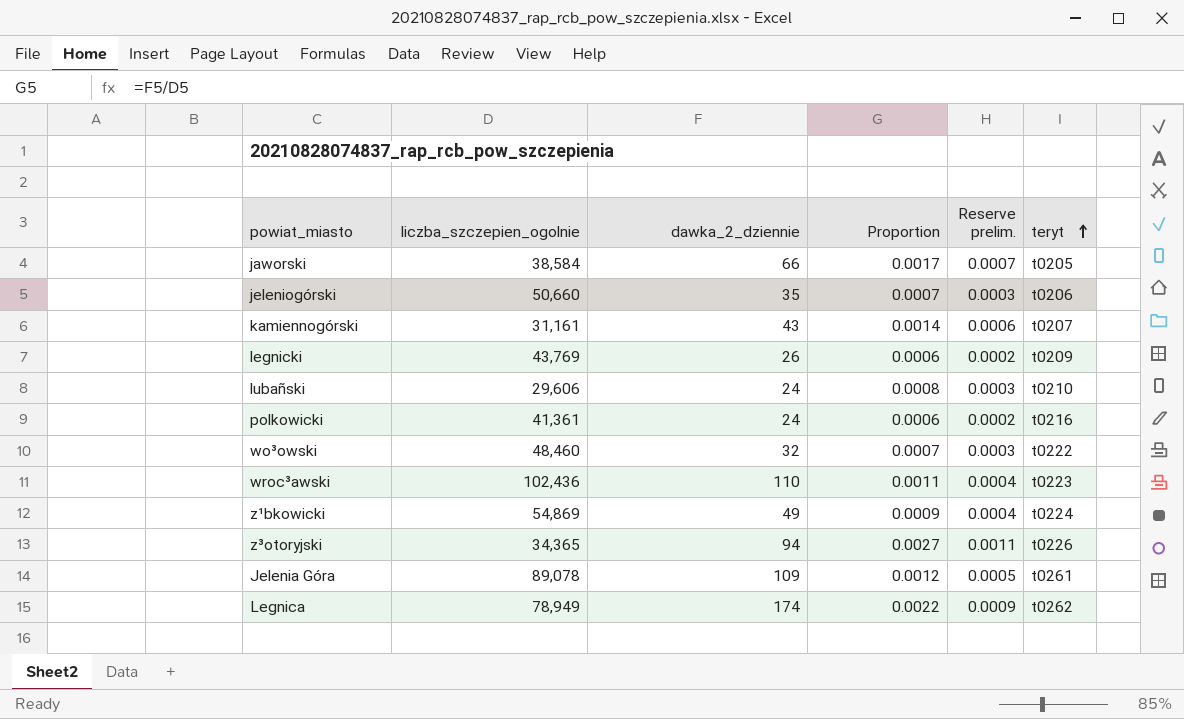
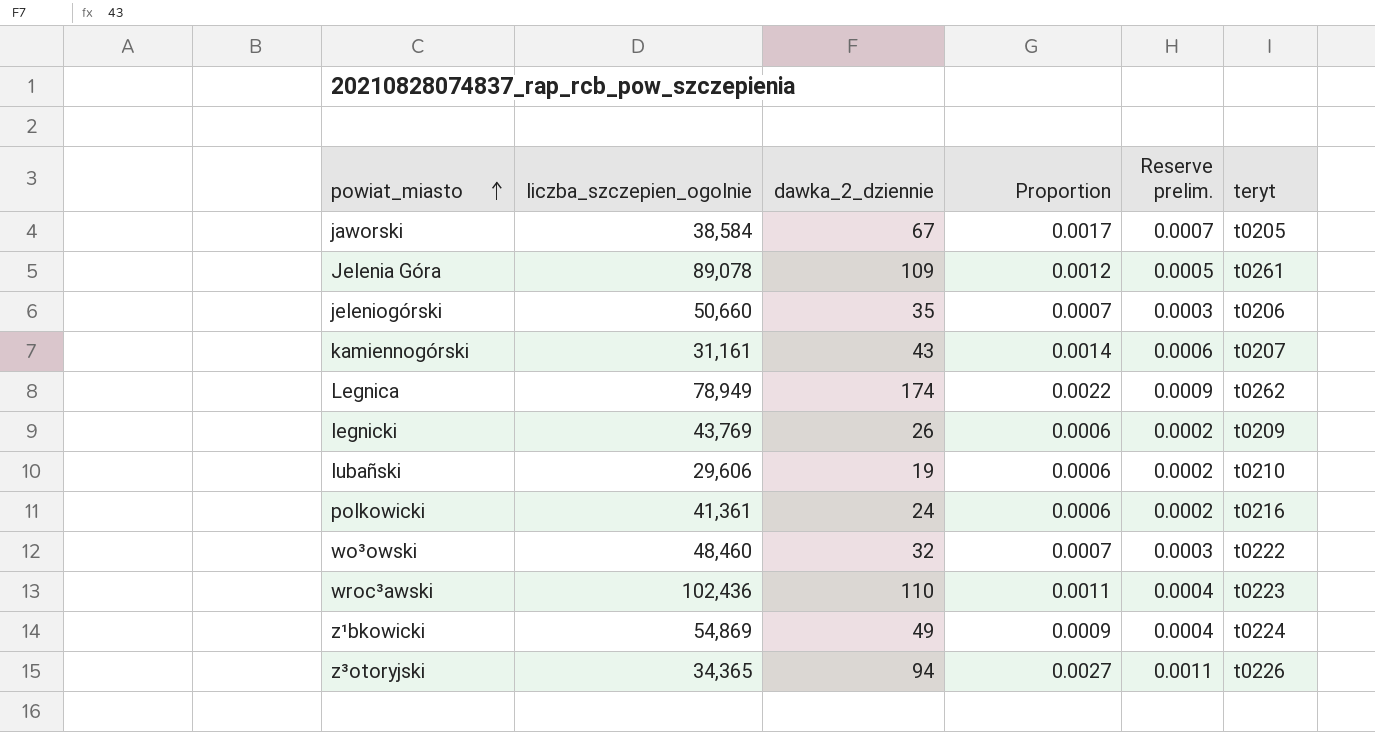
row order: teryt ascending -> powiat_miasto ascending
jaworski | dawka_2_dziennie: 66 -> 67
lubañski | dawka_2_dziennie: 24 -> 19
lubañski | Proportion: 0.0008 -> 0.0006
lubañski | Reserve prelim.: 0.0003 -> 0.0002

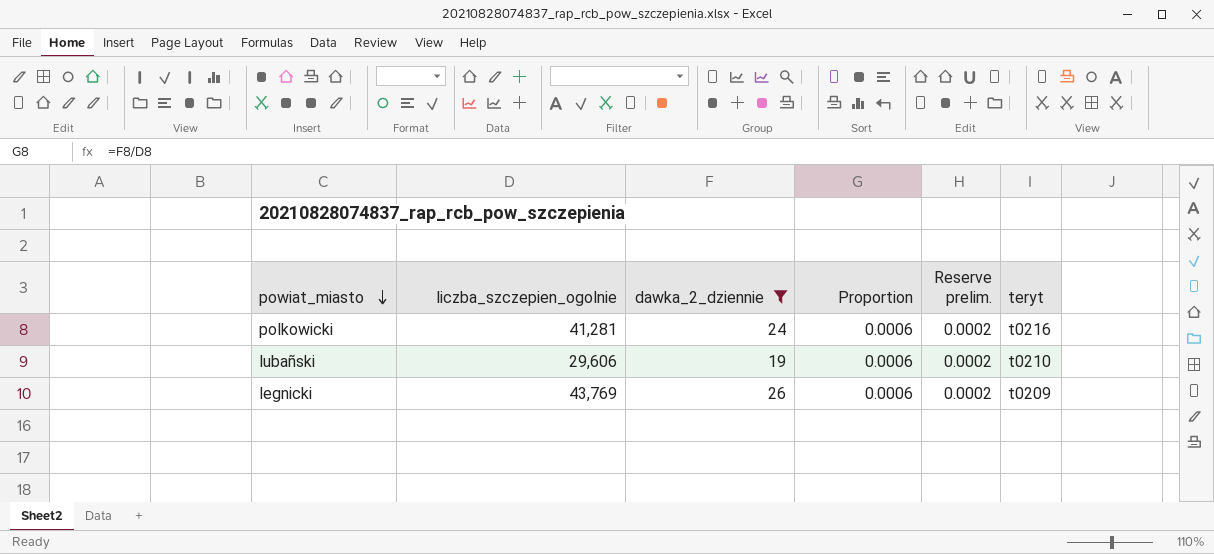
filter: none -> dawka_2_dziennie <= 26
row order: powiat_miasto ascending -> powiat_miasto descending
polkowicki | liczba_szczepien_ogolnie: 41,361 -> 41,281

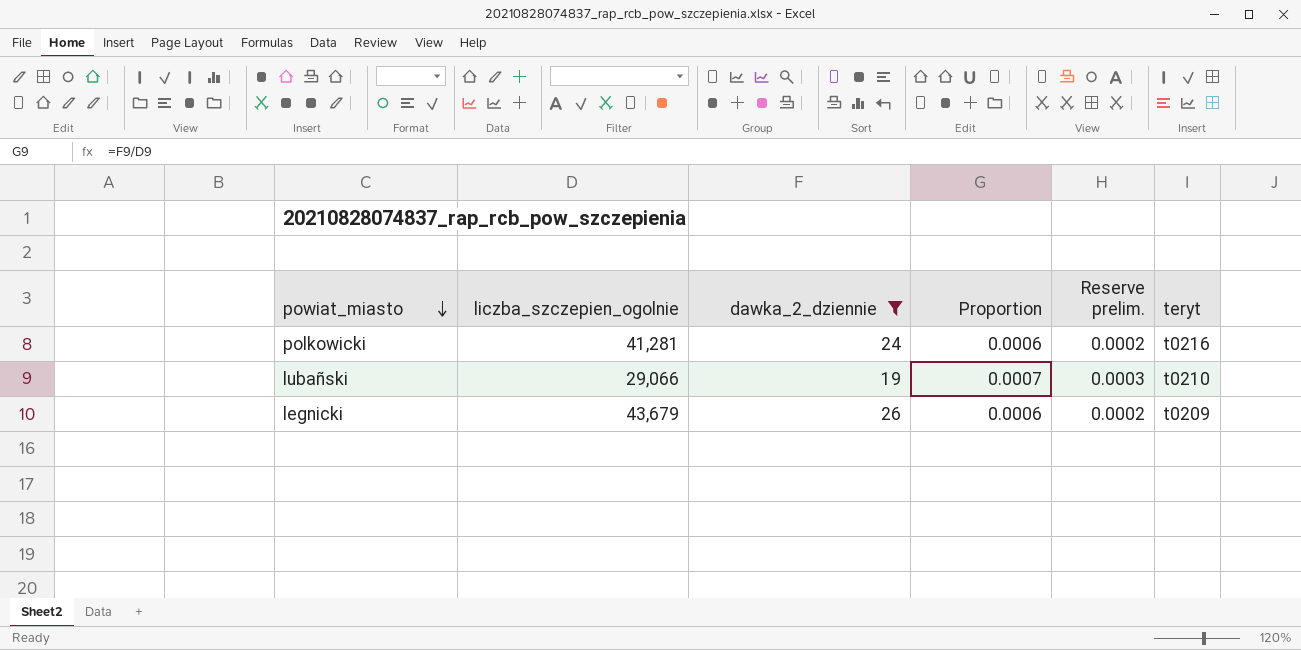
lubañski | liczba_szczepien_ogolnie: 29,606 -> 29,066
lubañski | Proportion: 0.0006 -> 0.0007
lubañski | Reserve prelim.: 0.0002 -> 0.0003
legnicki | liczba_szczepien_ogolnie: 43,769 -> 43,679

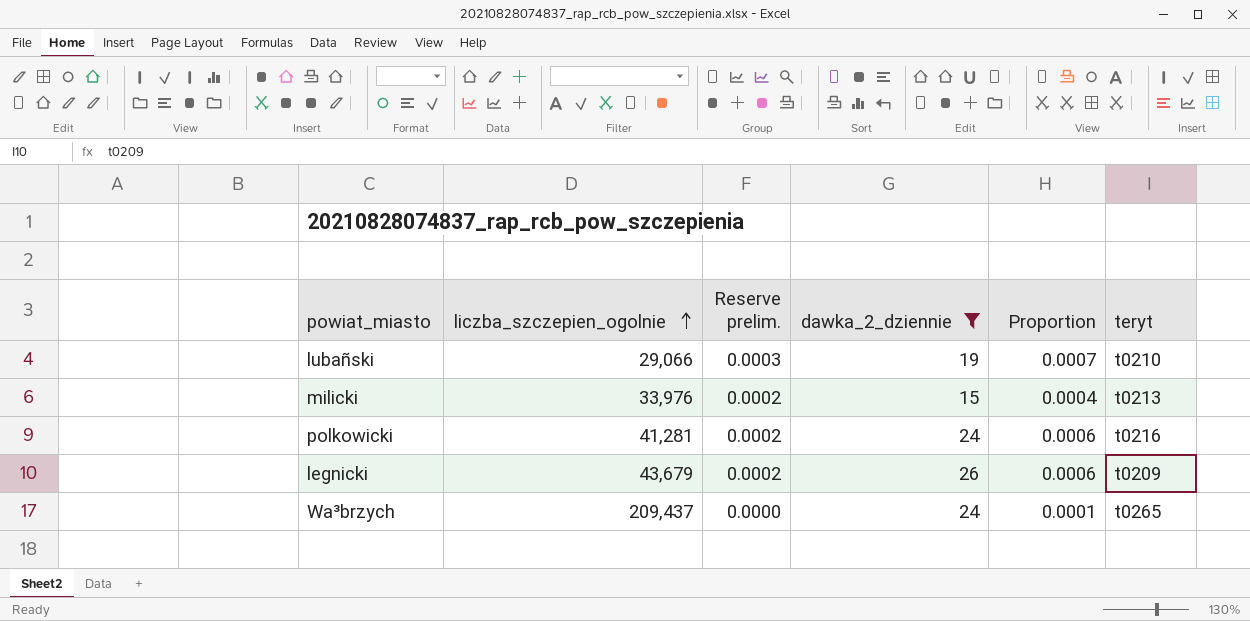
row order: powiat_miasto descending -> liczba_szczepien_ogolnie ascending
column Reserve prelim. | position: 5 -> 3
row milicki: none -> 33,976 | 0.0002 | 15 | 0.0004 | t0213
row Wa³brzych: none -> 209,437 | 0.0000 | 24 | 0.0001 | t0265

